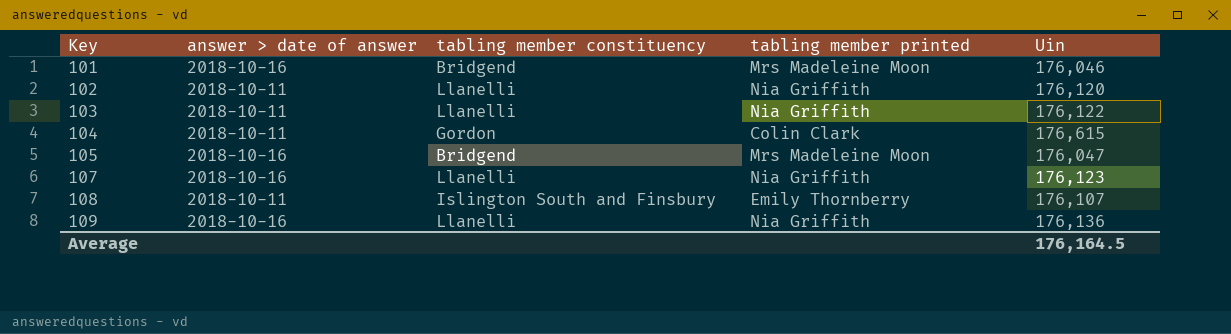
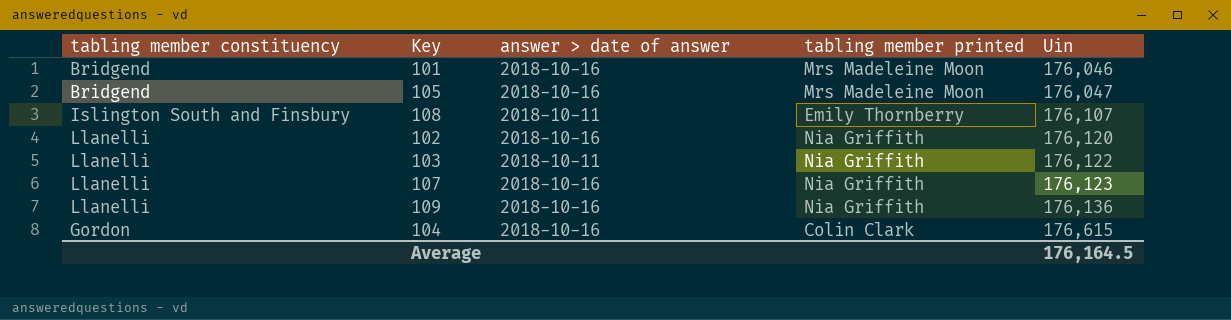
row order: Key ascending -> Uin ascending
column tabling member constituency | position: 3 -> 1
102 | answer > date of answer: 2018-10-11 -> 2018-10-16
104 | answer > date of answer: 2018-10-11 -> 2018-10-16

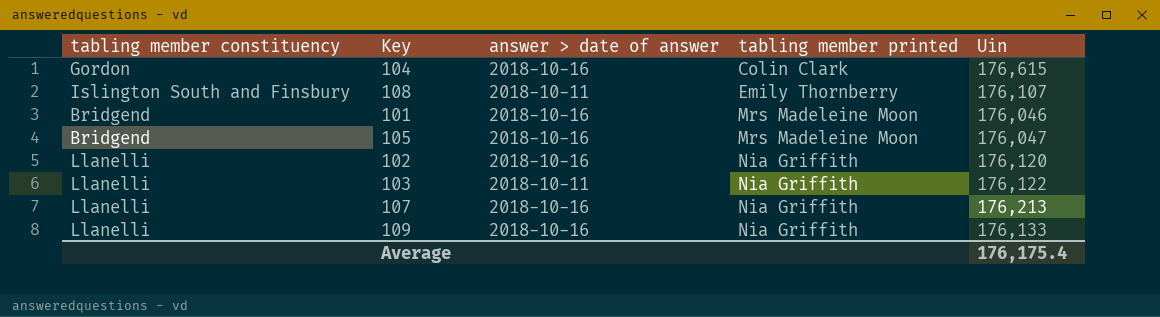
row order: Uin ascending -> tabling member printed ascending
107 | Uin: 176,123 -> 176,213
109 | Uin: 176,136 -> 176,133
Average | Uin: 176,164.5 -> 176,175.4

